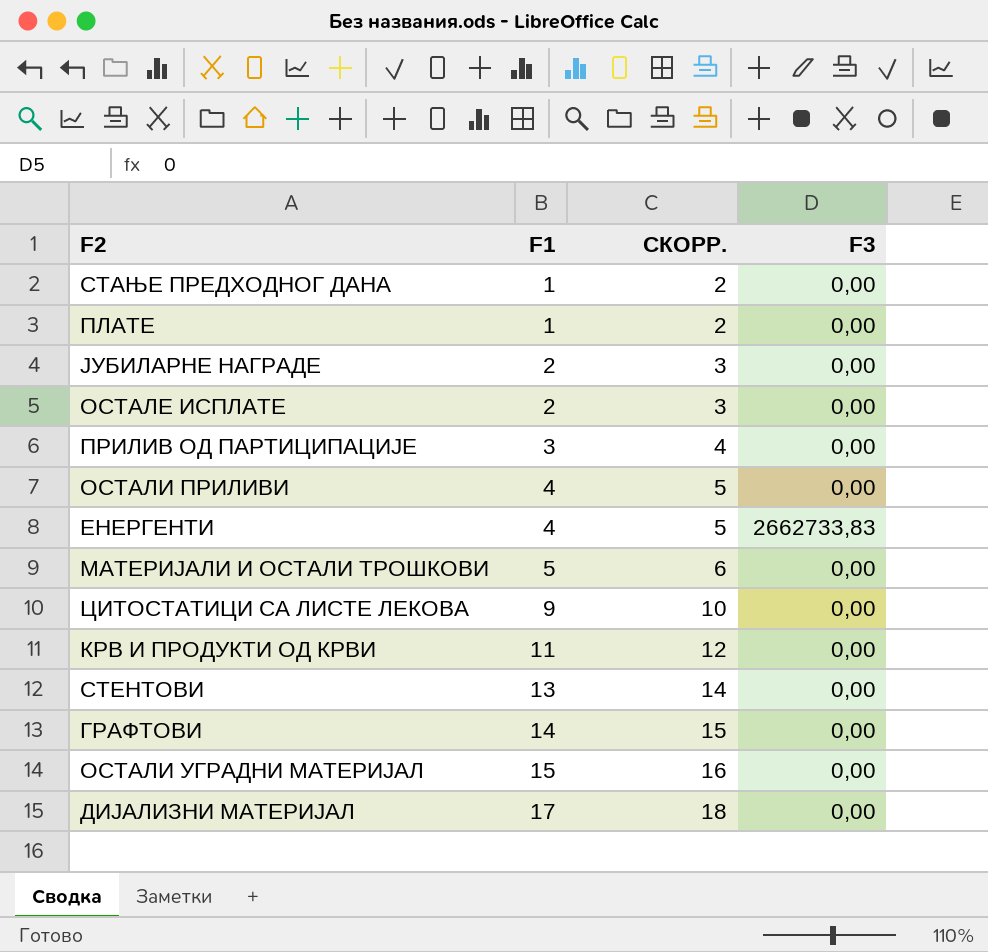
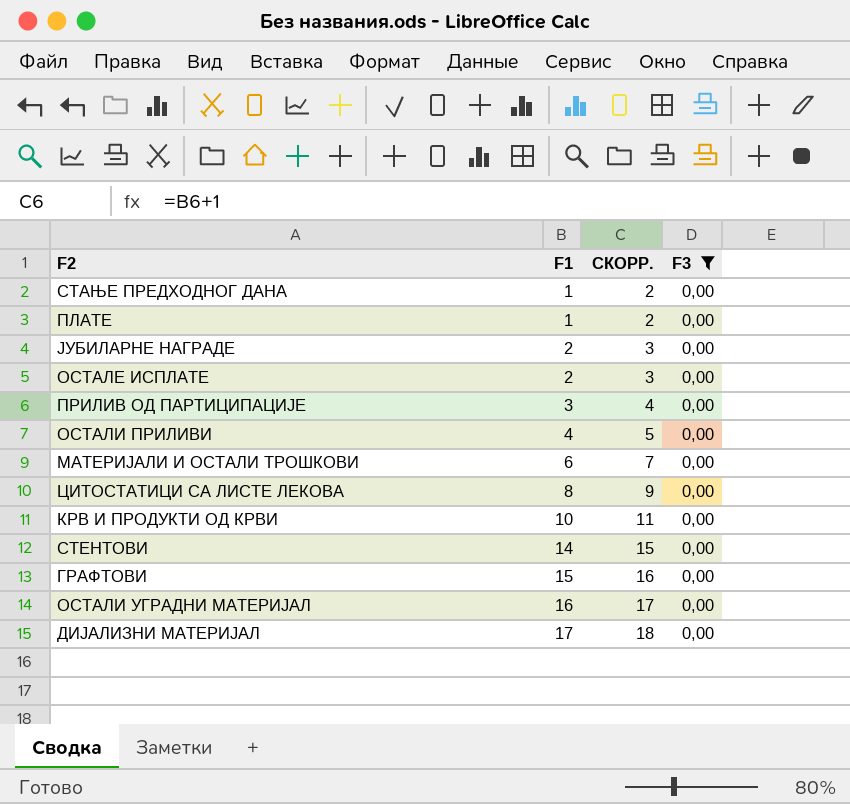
filter: none -> F3 = 0,00
МАТЕРИЈАЛИ И ОСТАЛИ ТРОШКОВИ | F1: 5 -> 6
МАТЕРИЈАЛИ И ОСТАЛИ ТРОШКОВИ | СКОРР.: 6 -> 7
ЦИТОСТАТИЦИ СА ЛИСТЕ ЛЕКОВА | F1: 9 -> 8
ЦИТОСТАТИЦИ СА ЛИСТЕ ЛЕКОВА | СКОРР.: 10 -> 9
КРВ И ПРОДУКТИ ОД КРВИ | F1: 11 -> 10
КРВ И ПРОДУКТИ ОД КРВИ | СКОРР.: 12 -> 11
СТЕНТОВИ | F1: 13 -> 14
СТЕНТОВИ | СКОРР.: 14 -> 15
ГРАФТОВИ | F1: 14 -> 15
ГРАФТОВИ | СКОРР.: 15 -> 16
ОСТАЛИ УГРАДНИ МАТЕРИЈАЛ | F1: 15 -> 16
ОСТАЛИ УГРАДНИ МАТЕРИЈАЛ | СКОРР.: 16 -> 17

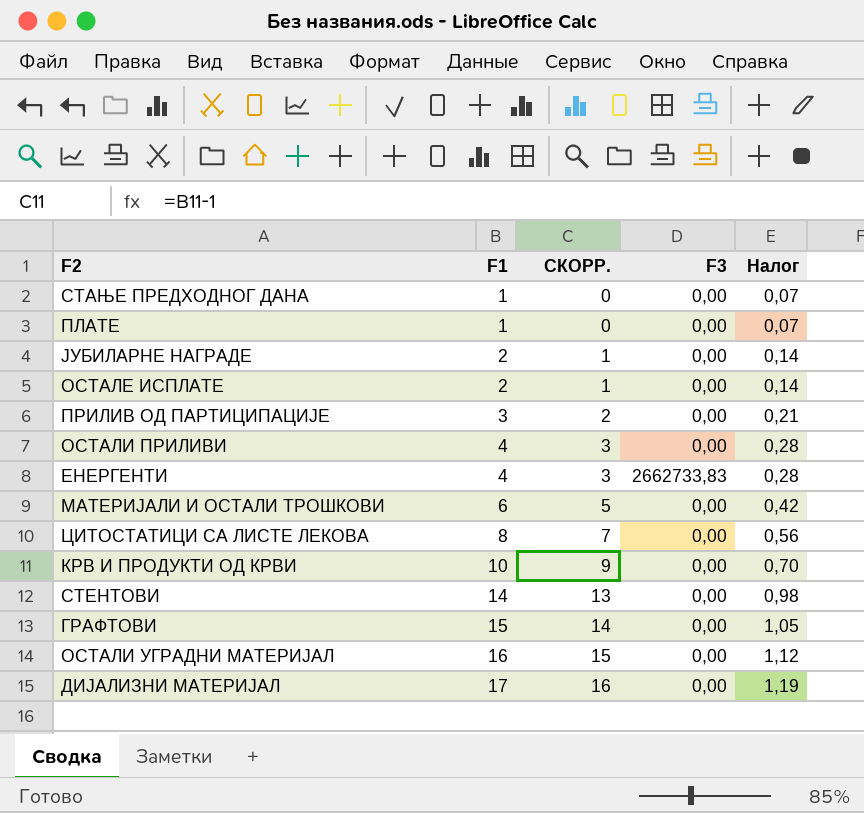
filter: F3 = 0,00 -> none
column СКОРР. | formula: [F1] + 1 -> [F1] - 1
column Налог | formula: none -> [F1] * 0,07

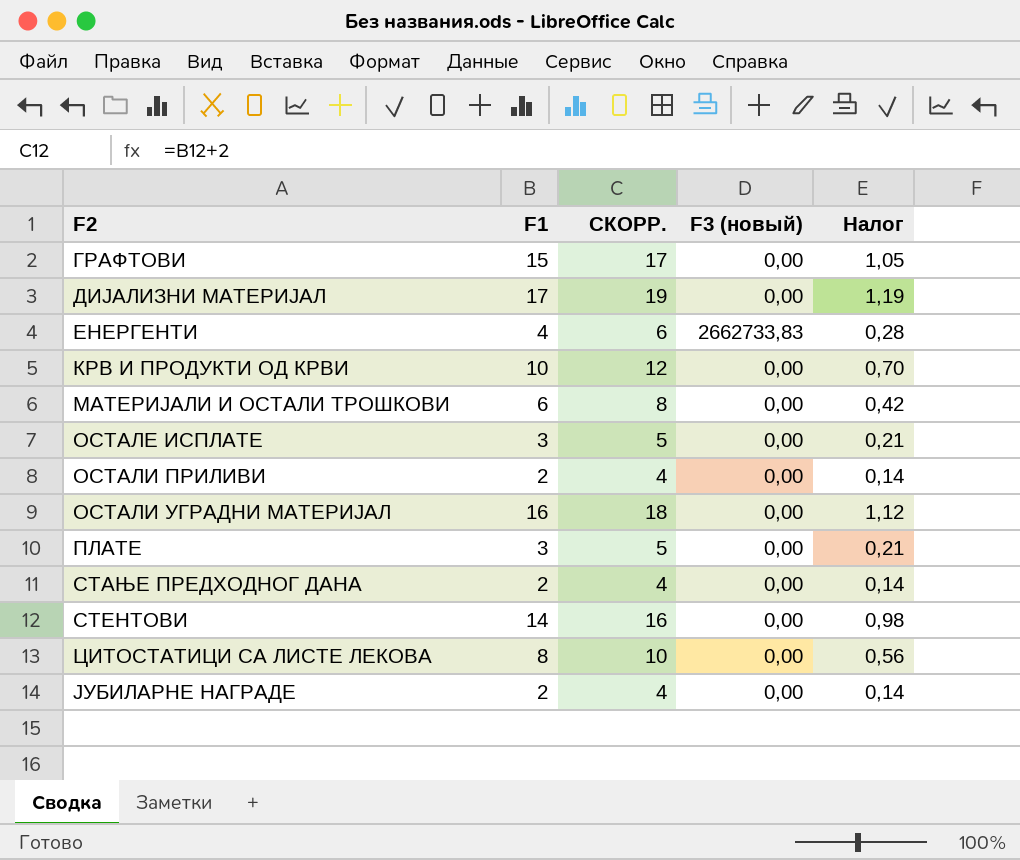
row order: F1 ascending -> F2 ascending
column СКОРР. | formula: [F1] - 1 -> [F1] + 2
column name: F3 -> F3 (новый)
row ПРИЛИВ ОД ПАРТИЦИПАЦИЈЕ: 3 | 2 | 0,00 | 0,21 -> none
ОСТАЛЕ ИСПЛАТЕ | F1: 2 -> 3
ОСТАЛЕ ИСПЛАТЕ | Налог: 0,14 -> 0,21
ОСТАЛИ ПРИЛИВИ | F1: 4 -> 2
ОСТАЛИ ПРИЛИВИ | Налог: 0,28 -> 0,14
ПЛАТЕ | F1: 1 -> 3
ПЛАТЕ | Налог: 0,07 -> 0,21
СТАЊЕ ПРЕДХОДНОГ ДАНА | F1: 1 -> 2
СТАЊЕ ПРЕДХОДНОГ ДАНА | Налог: 0,07 -> 0,14

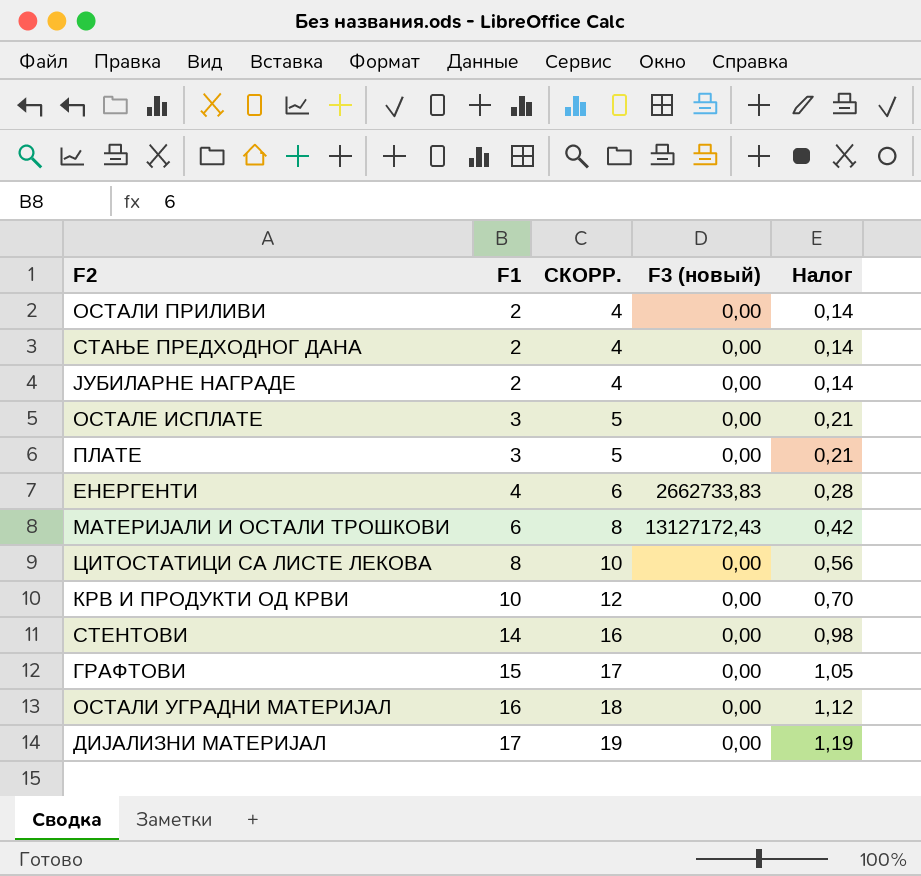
row order: F2 ascending -> F1 ascending
МАТЕРИЈАЛИ И ОСТАЛИ ТРОШКОВИ | F3 (новый): 0,00 -> 13127172,43

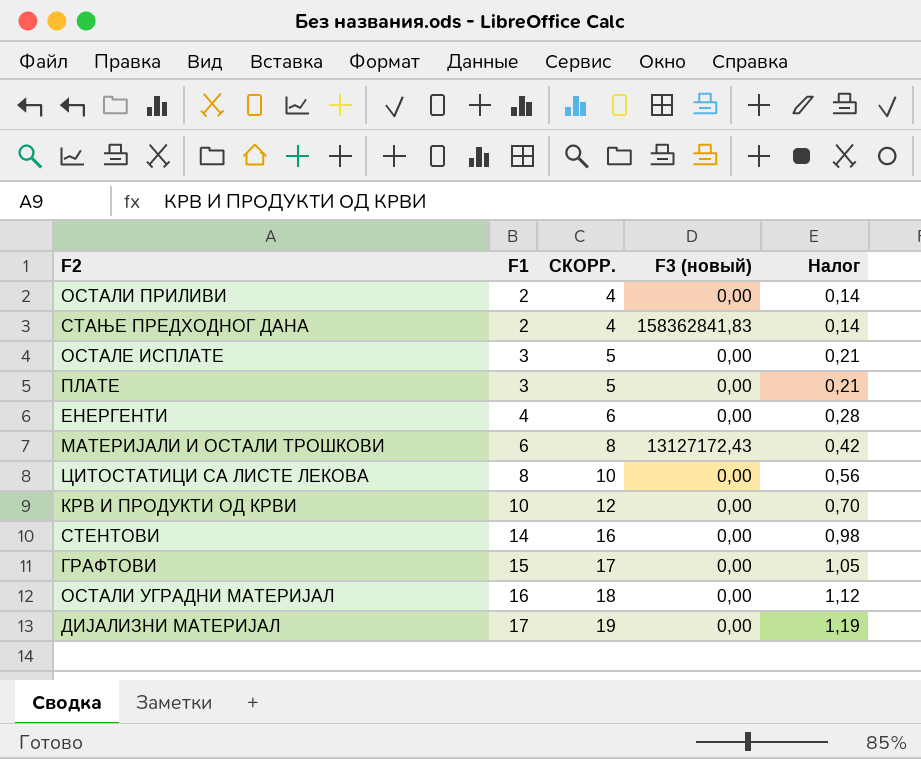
row ЈУБИЛАРНЕ НАГРАДЕ: 2 | 4 | 0,00 | 0,14 -> none
СТАЊЕ ПРЕДХОДНОГ ДАНА | F3 (новый): 0,00 -> 158362841,83
ЕНЕРГЕНТИ | F3 (новый): 2662733,83 -> 0,00

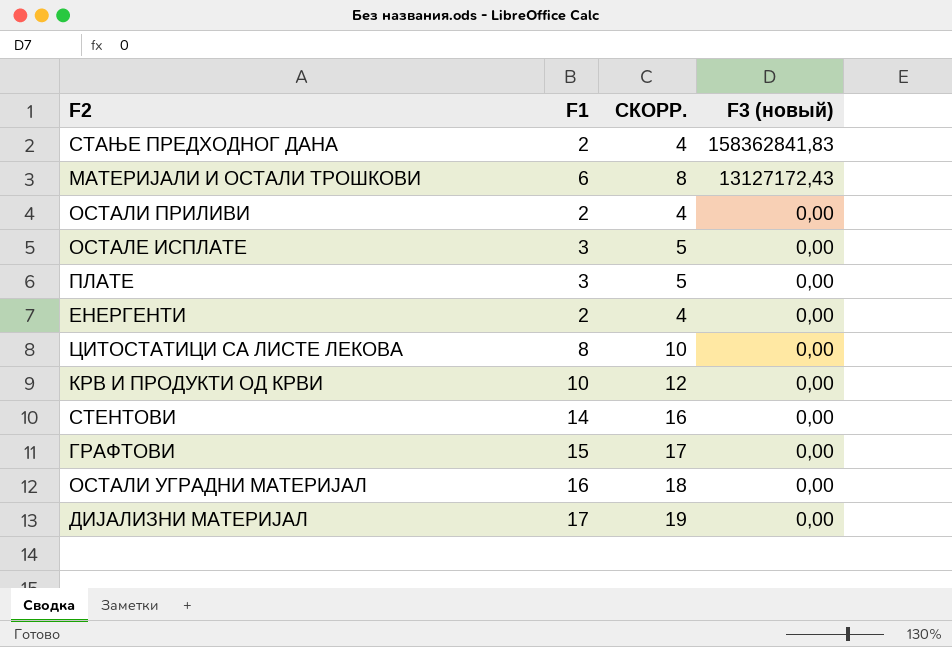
row order: F1 ascending -> F3 (новый) descending
column Налог | formula: [F1] * 0,07 -> none
ЕНЕРГЕНТИ | F1: 4 -> 2
ЕНЕРГЕНТИ | СКОРР.: 6 -> 4

